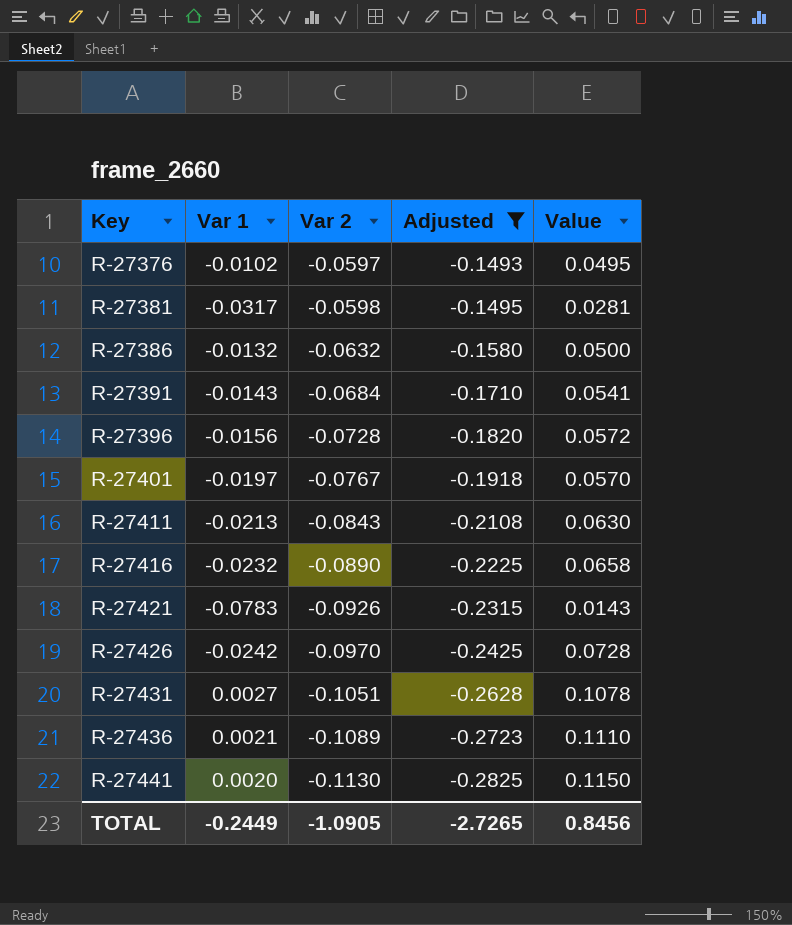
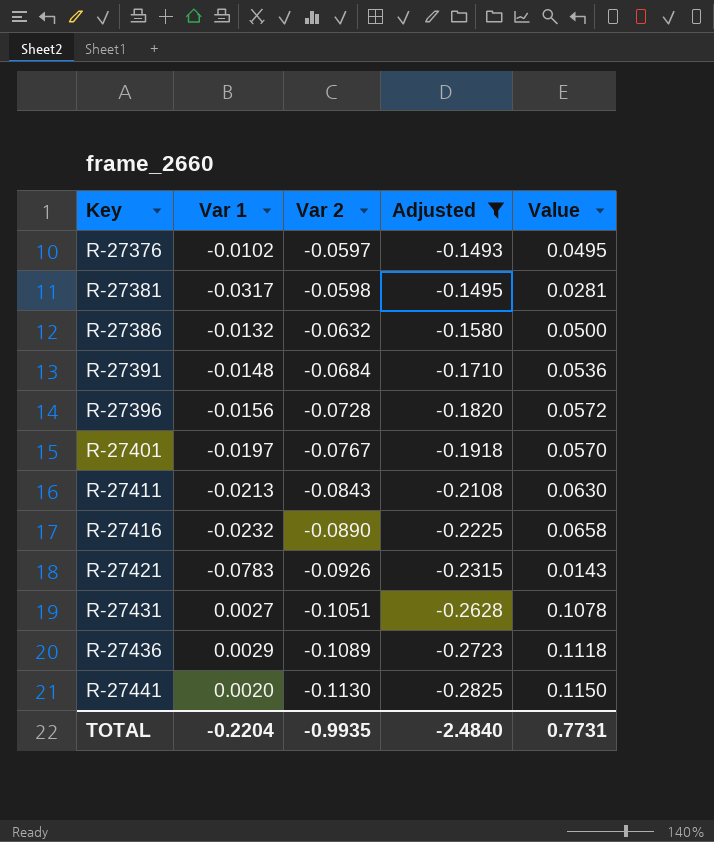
row R-27426: -0.0242 | -0.0970 | -0.2425 | 0.0728 -> none
R-27391 | Var 1: -0.0143 -> -0.0148
R-27391 | Value: 0.0541 -> 0.0536
R-27436 | Var 1: 0.0021 -> 0.0029
R-27436 | Value: 0.1110 -> 0.1118
TOTAL | Var 1: -0.2449 -> -0.2204
TOTAL | Var 2: -1.0905 -> -0.9935
TOTAL | Adjusted: -2.7265 -> -2.4840
TOTAL | Value: 0.8456 -> 0.7731

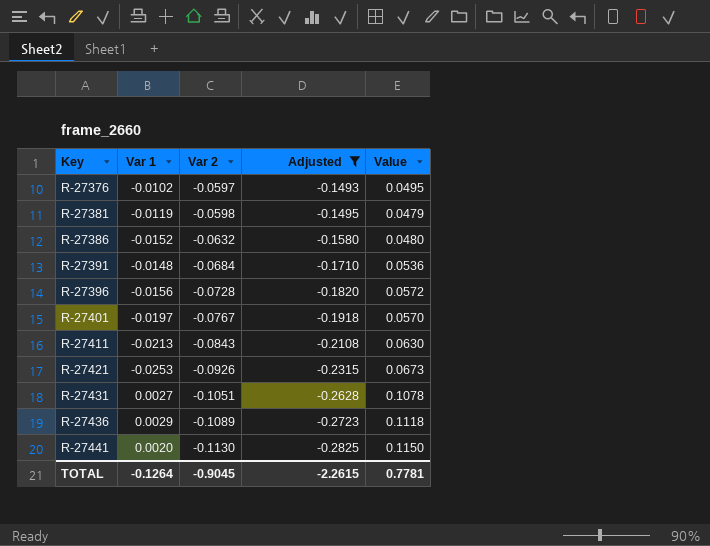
row R-27416: -0.0232 | -0.0890 | -0.2225 | 0.0658 -> none
R-27381 | Var 1: -0.0317 -> -0.0119
R-27381 | Value: 0.0281 -> 0.0479
R-27386 | Var 1: -0.0132 -> -0.0152
R-27386 | Value: 0.0500 -> 0.0480
R-27421 | Var 1: -0.0783 -> -0.0253
R-27421 | Value: 0.0143 -> 0.0673
TOTAL | Var 1: -0.2204 -> -0.1264
TOTAL | Var 2: -0.9935 -> -0.9045
TOTAL | Adjusted: -2.4840 -> -2.2615
TOTAL | Value: 0.7731 -> 0.7781

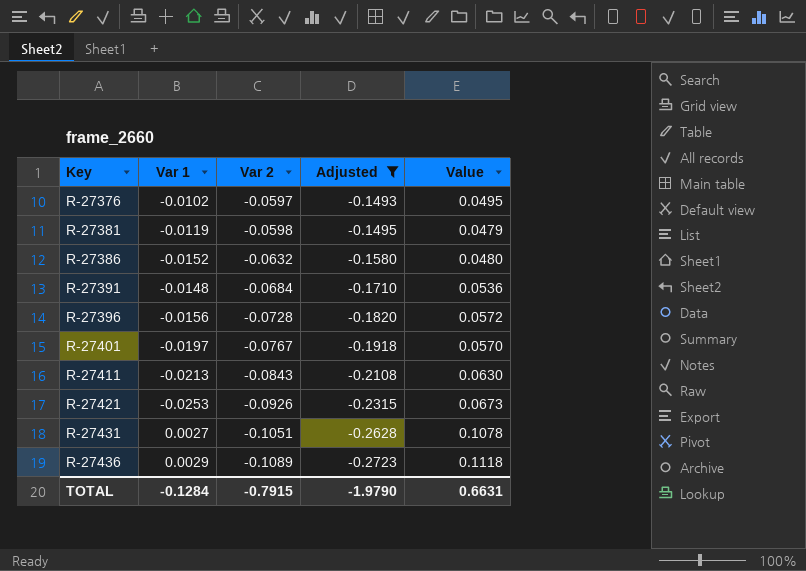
row R-27441: 0.0020 | -0.1130 | -0.2825 | 0.1150 -> none
TOTAL | Var 1: -0.1264 -> -0.1284
TOTAL | Var 2: -0.9045 -> -0.7915
TOTAL | Adjusted: -2.2615 -> -1.9790
TOTAL | Value: 0.7781 -> 0.6631

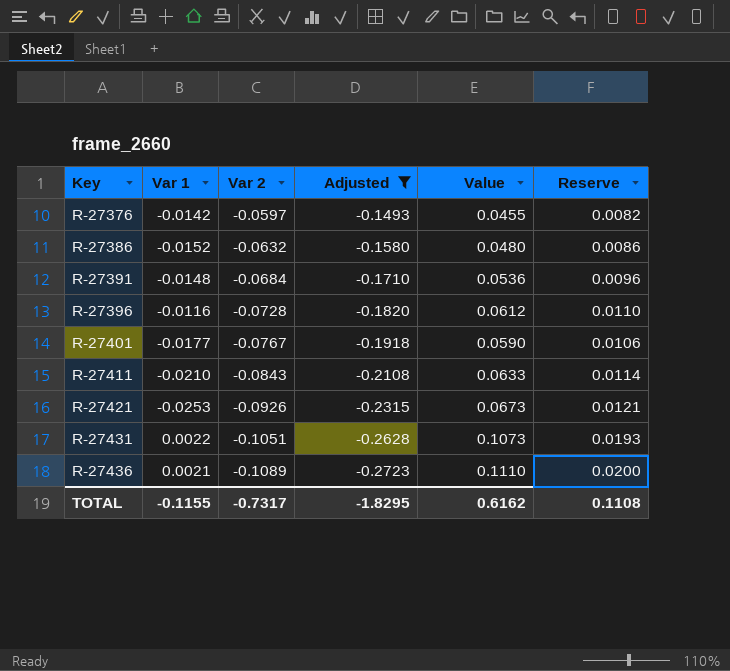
column Reserve | formula: none -> [Value] * 0.18
row R-27381: -0.0119 | -0.0598 | -0.1495 | 0.0479 -> none
R-27376 | Var 1: -0.0102 -> -0.0142
R-27376 | Value: 0.0495 -> 0.0455
R-27396 | Var 1: -0.0156 -> -0.0116
R-27396 | Value: 0.0572 -> 0.0612
R-27401 | Var 1: -0.0197 -> -0.0177
R-27401 | Value: 0.0570 -> 0.0590
R-27411 | Var 1: -0.0213 -> -0.0210
R-27411 | Value: 0.0630 -> 0.0633
R-27431 | Var 1: 0.0027 -> 0.0022
R-27431 | Value: 0.1078 -> 0.1073
R-27436 | Var 1: 0.0029 -> 0.0021
R-27436 | Value: 0.1118 -> 0.1110
TOTAL | Var 1: -0.1284 -> -0.1155
TOTAL | Var 2: -0.7915 -> -0.7317
TOTAL | Adjusted: -1.9790 -> -1.8295
TOTAL | Value: 0.6631 -> 0.6162

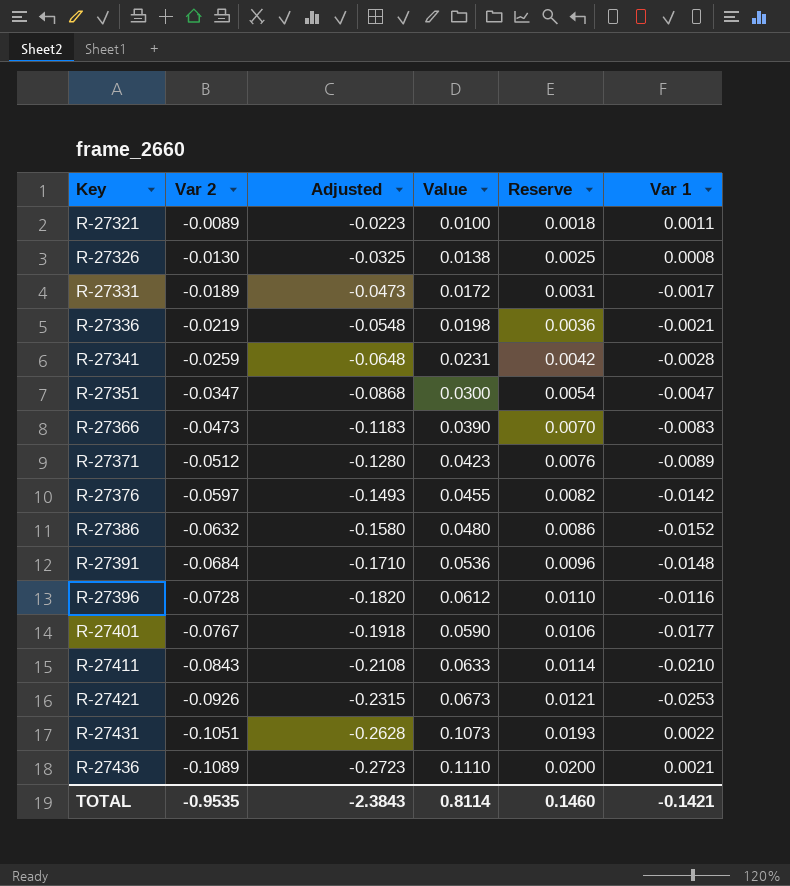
filter: Adjusted <= -0.1493 -> none
column Var 1 | position: 2 -> 6
TOTAL | Var 2: -0.7317 -> -0.9535
TOTAL | Adjusted: -1.8295 -> -2.3843
TOTAL | Value: 0.6162 -> 0.8114
TOTAL | Reserve: 0.1108 -> 0.1460
TOTAL | Var 1: -0.1155 -> -0.1421

